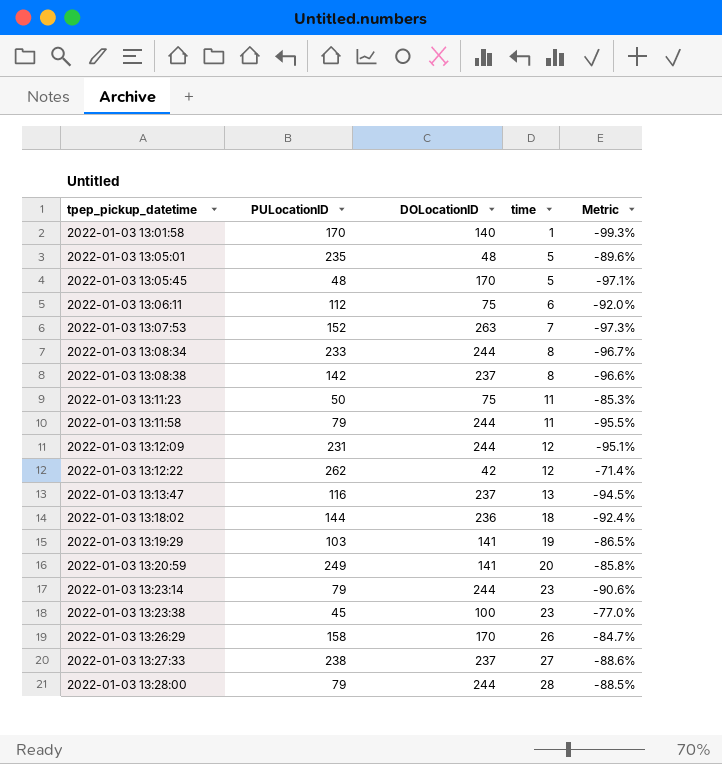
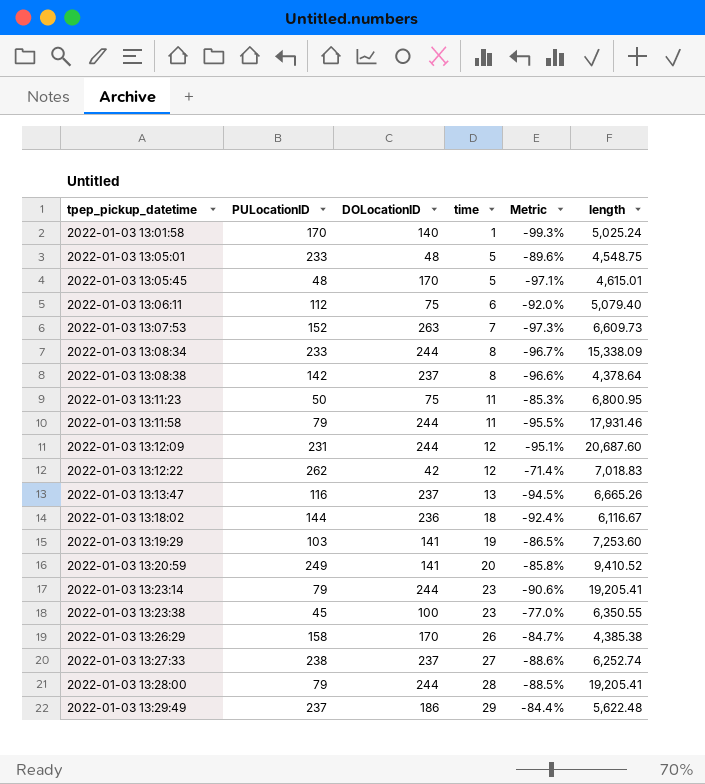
column length | position: none -> 6
2022-01-03 13:05:01 | PULocationID: 235 -> 233
row 2022-01-03 13:29:49: none -> 237 | 186 | 29 | -84.4% | 5,622.48

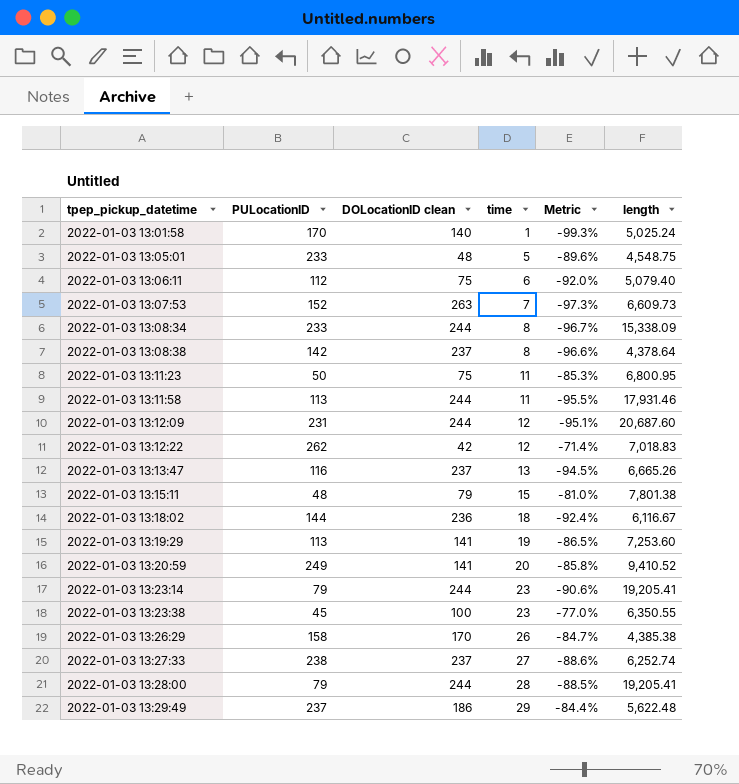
column name: DOLocationID -> DOLocationID clean
row 2022-01-03 13:05:45: 48 | 170 | 5 | -97.1% | 4,615.01 -> none
2022-01-03 13:11:58 | PULocationID: 79 -> 113
row 2022-01-03 13:15:11: none -> 48 | 79 | 15 | -81.0% | 7,801.38
2022-01-03 13:19:29 | PULocationID: 103 -> 113

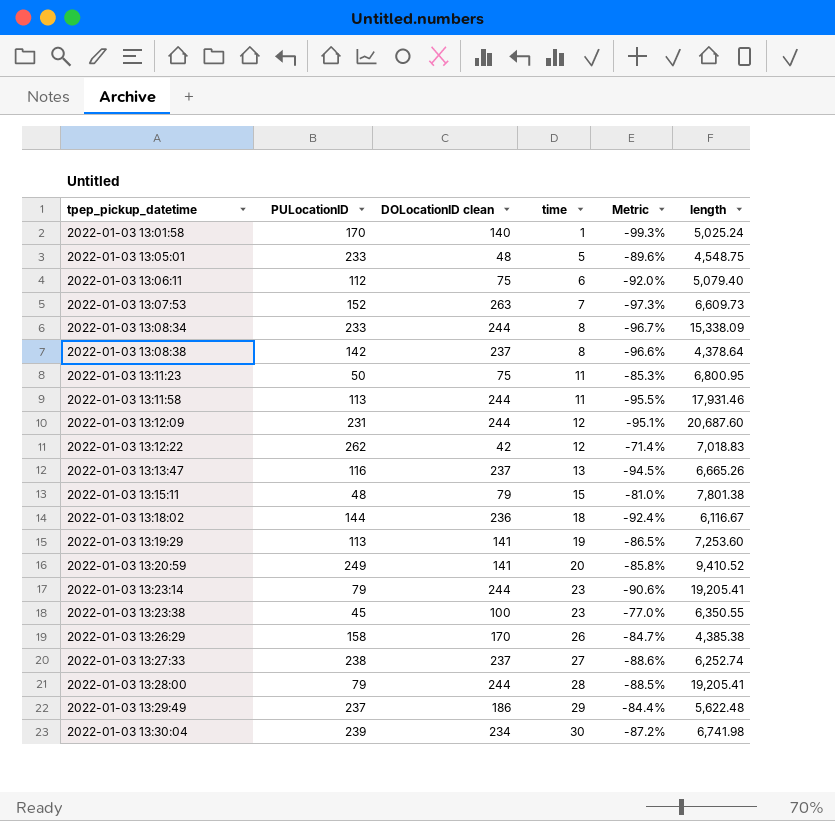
row 2022-01-03 13:30:04: none -> 239 | 234 | 30 | -87.2% | 6,741.98

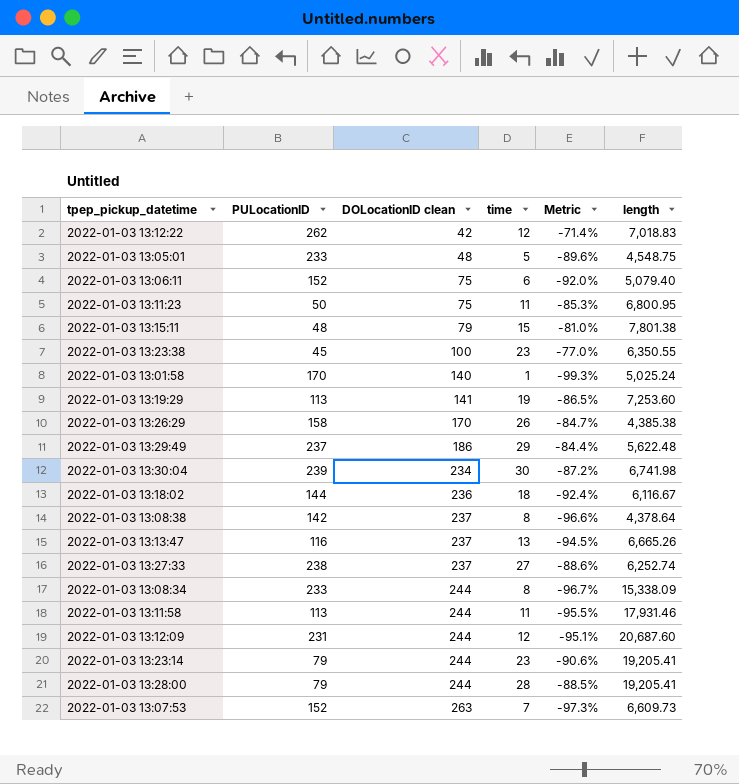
row order: tpep_pickup_datetime ascending -> DOLocationID clean ascending
row 2022-01-03 13:20:59: 249 | 141 | 20 | -85.8% | 9,410.52 -> none
2022-01-03 13:06:11 | PULocationID: 112 -> 152

